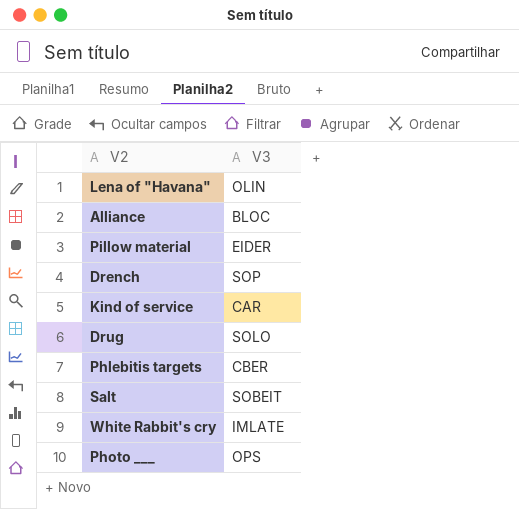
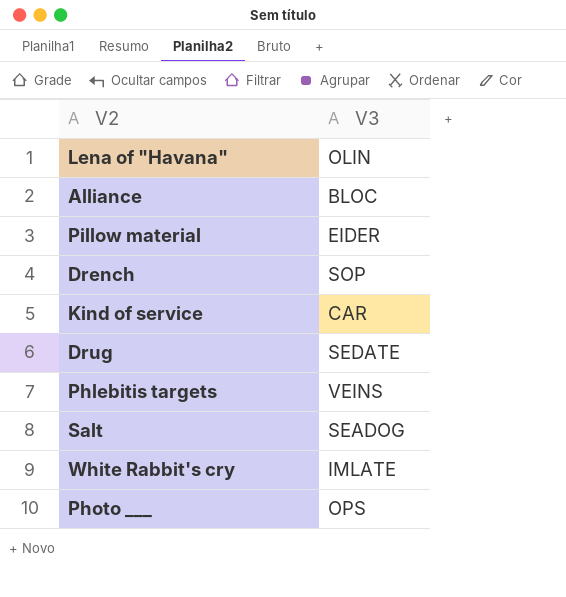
Drug | V3: SOLO -> SEDATE
Phlebitis targets | V3: CBER -> VEINS
Salt | V3: SOBEIT -> SEADOG

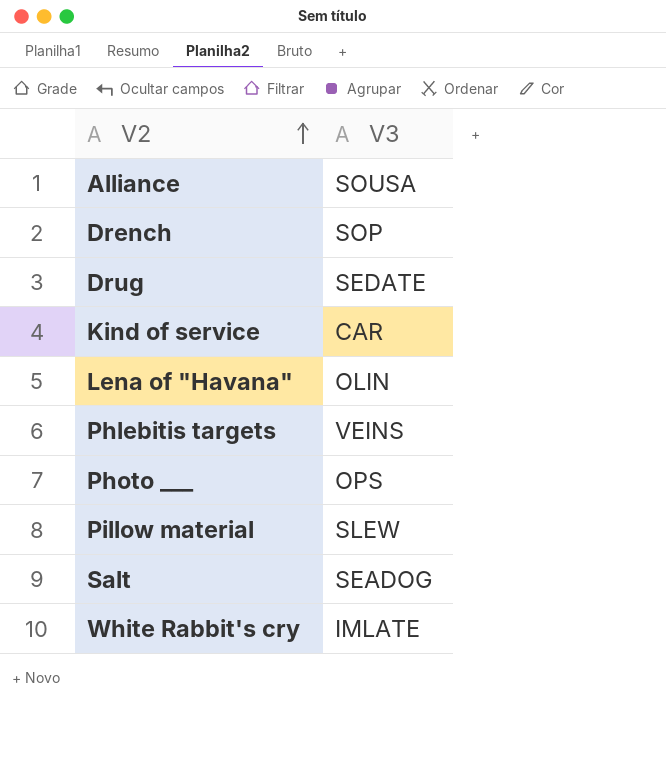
row order: none -> V2 ascending
Alliance | V3: BLOC -> SOUSA
Pillow material | V3: EIDER -> SLEW

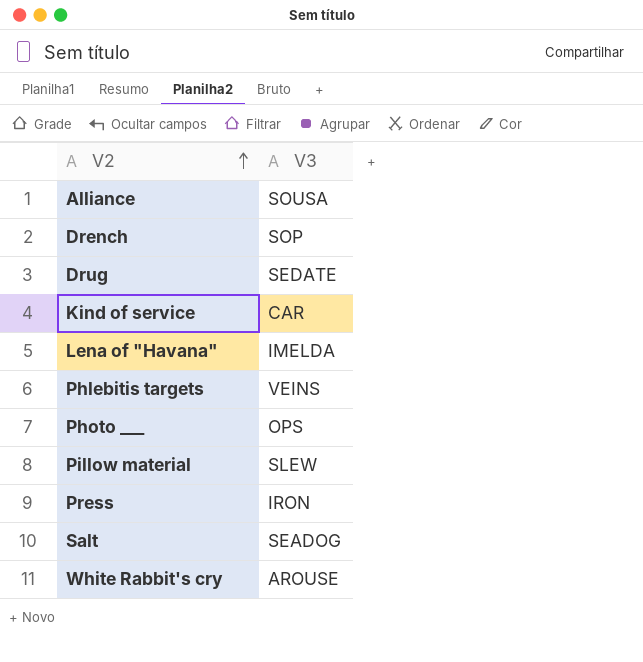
Lena of "Havana" | V3: OLIN -> IMELDA
row Press: none -> IRON
White Rabbit's cry | V3: IMLATE -> AROUSE

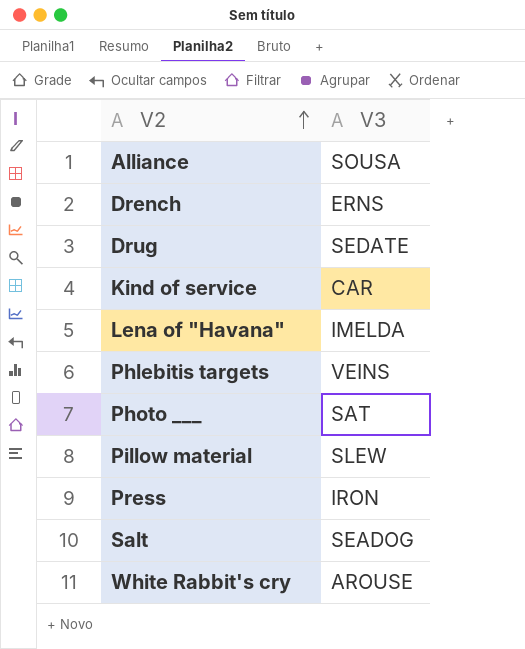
Drench | V3: SOP -> ERNS
Photo ___ | V3: OPS -> SAT

